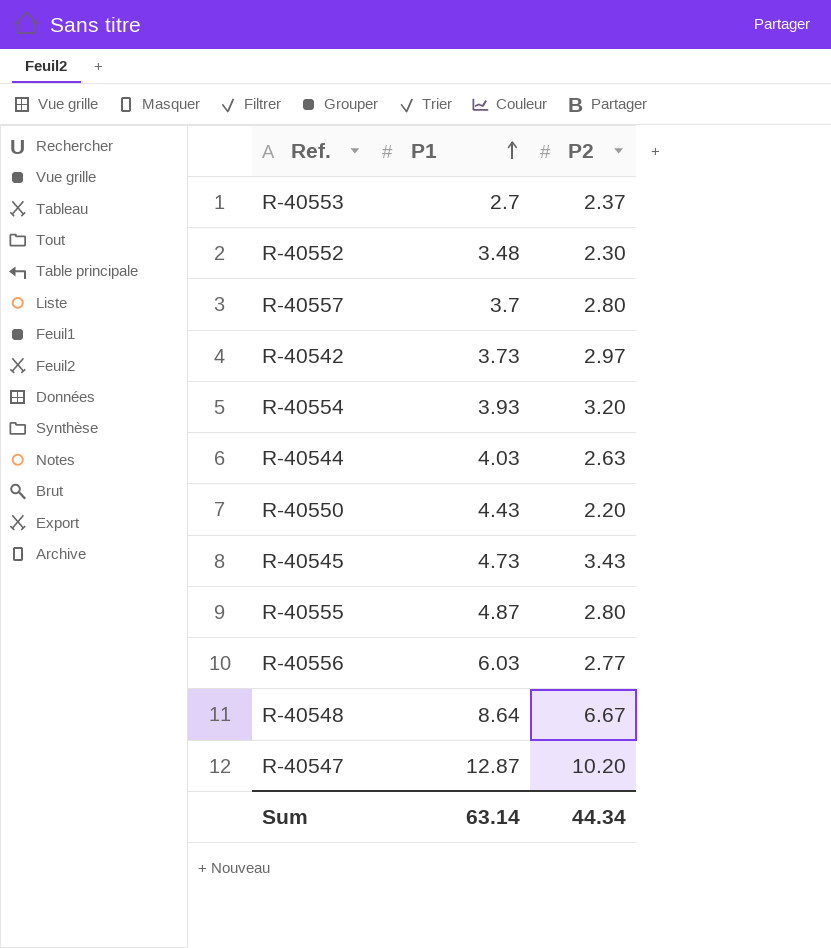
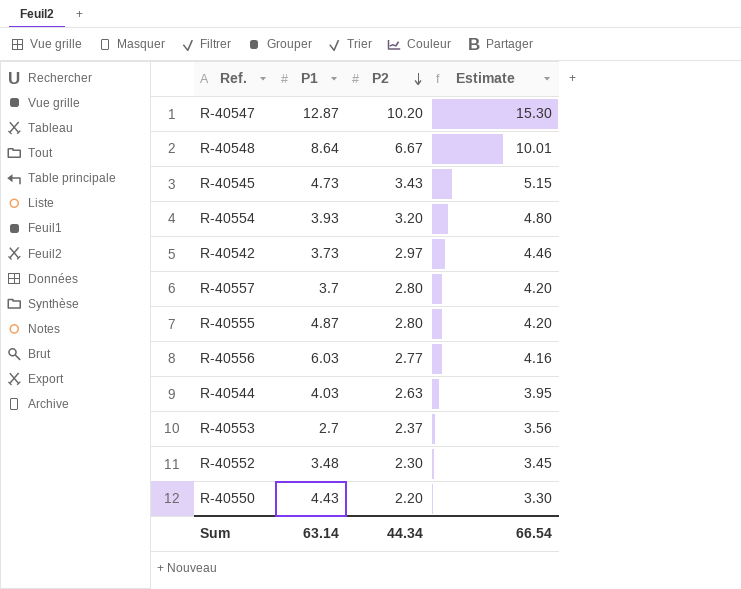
row order: P1 ascending -> P2 descending
column Estimate | formula: none -> [P2] * 1.5

